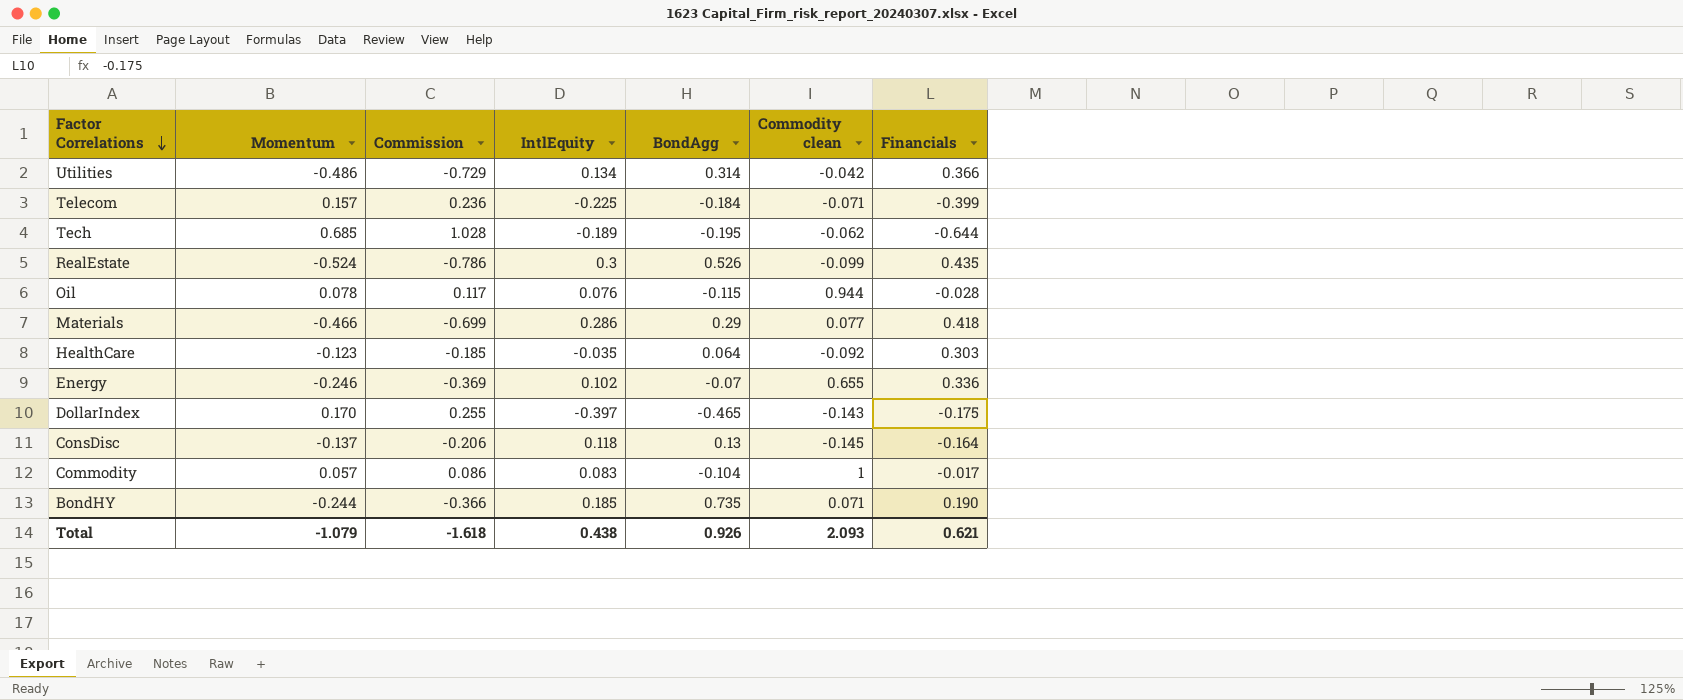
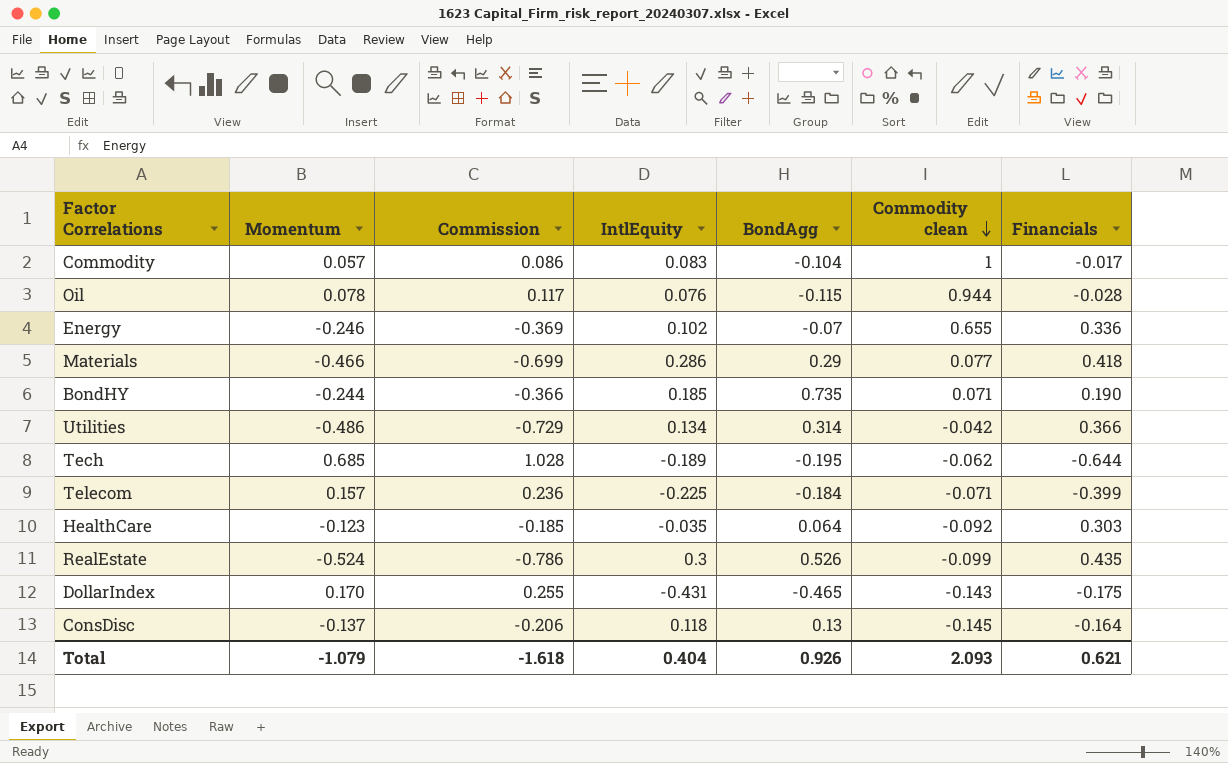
row order: Factor Correlations descending -> Commodity clean descending
DollarIndex | IntlEquity: -0.397 -> -0.431
Total | IntlEquity: 0.438 -> 0.404

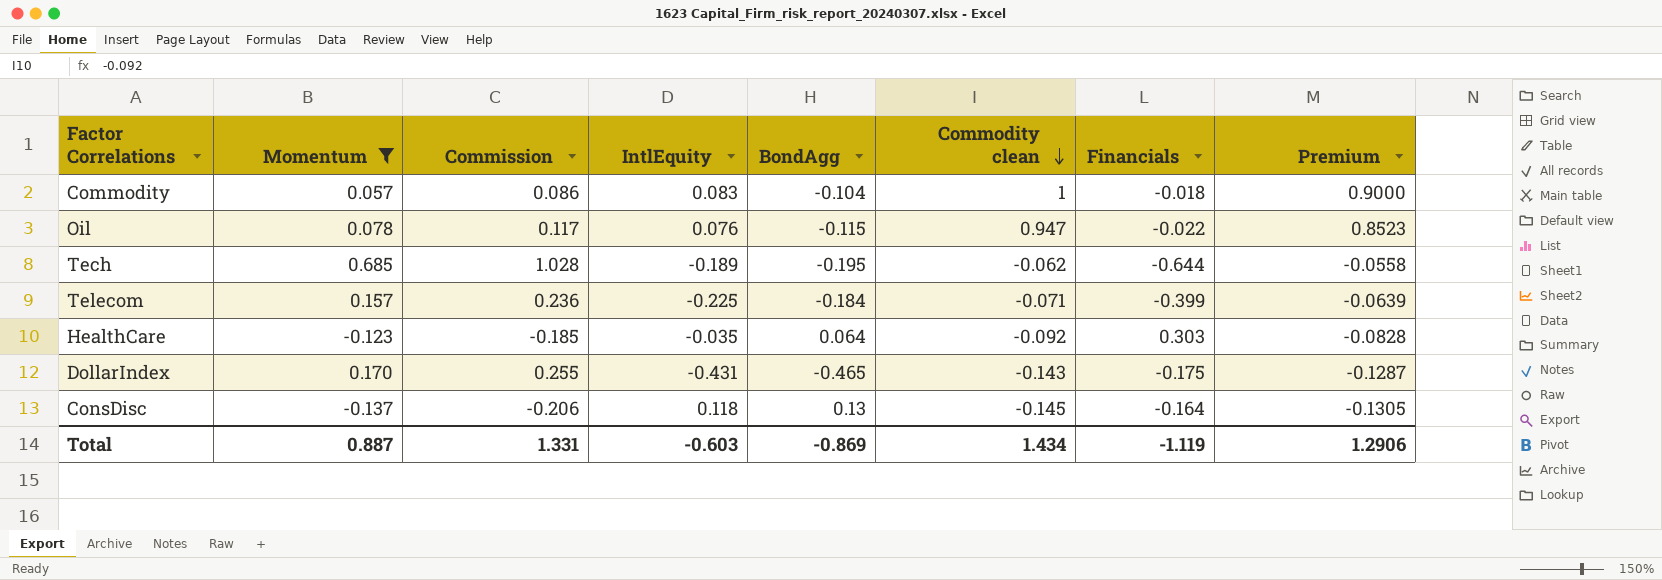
filter: none -> Momentum >= -0.137
column Premium | formula: none -> [Commodity clean] * 0.9
Commodity | Financials: -0.017 -> -0.018
Oil | Commodity clean: 0.944 -> 0.947
Oil | Financials: -0.028 -> -0.022
Total | Momentum: -1.079 -> 0.887
Total | Commission: -1.618 -> 1.331
Total | IntlEquity: 0.404 -> -0.603
Total | BondAgg: 0.926 -> -0.869
Total | Commodity clean: 2.093 -> 1.434
Total | Financials: 0.621 -> -1.119

